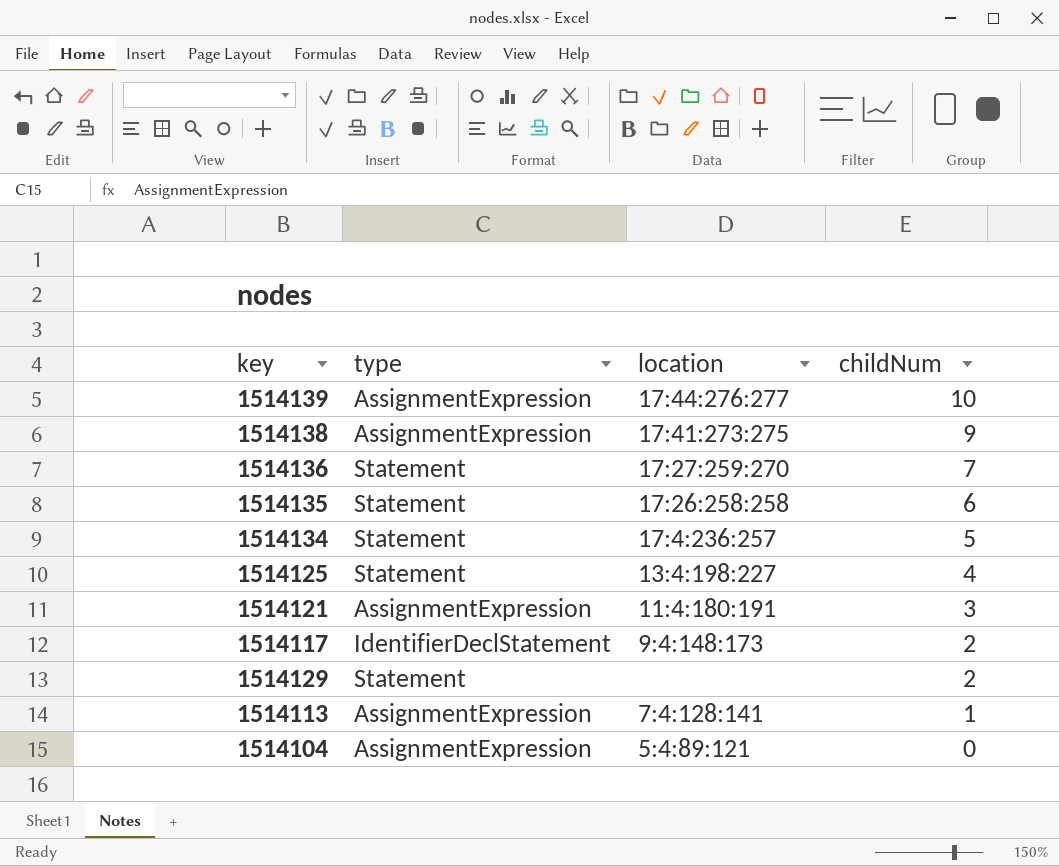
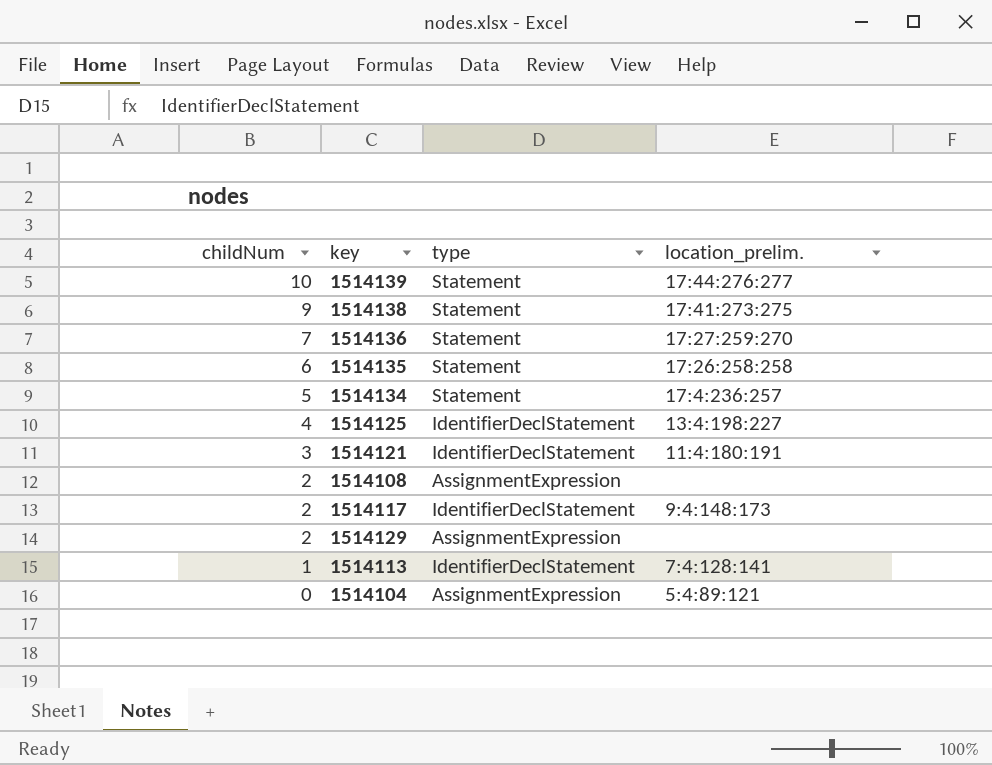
column childNum | position: 4 -> 1
column name: location -> location_prelim.
1514139 | type: AssignmentExpression -> Statement
1514138 | type: AssignmentExpression -> Statement
1514125 | type: Statement -> IdentifierDeclStatement
1514121 | type: AssignmentExpression -> IdentifierDeclStatement
row 1514108: none -> 2 | AssignmentExpression | none
1514129 | type: Statement -> AssignmentExpression
1514113 | type: AssignmentExpression -> IdentifierDeclStatement

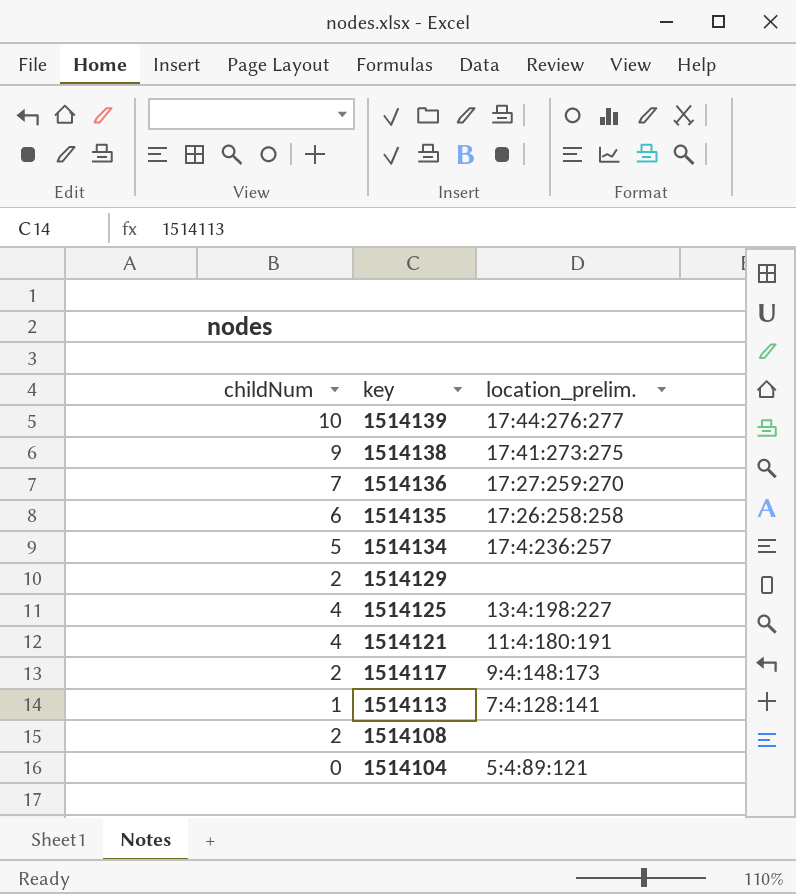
row order: childNum descending -> key descending
column type | position: 3 -> none
1514121 | childNum: 3 -> 4

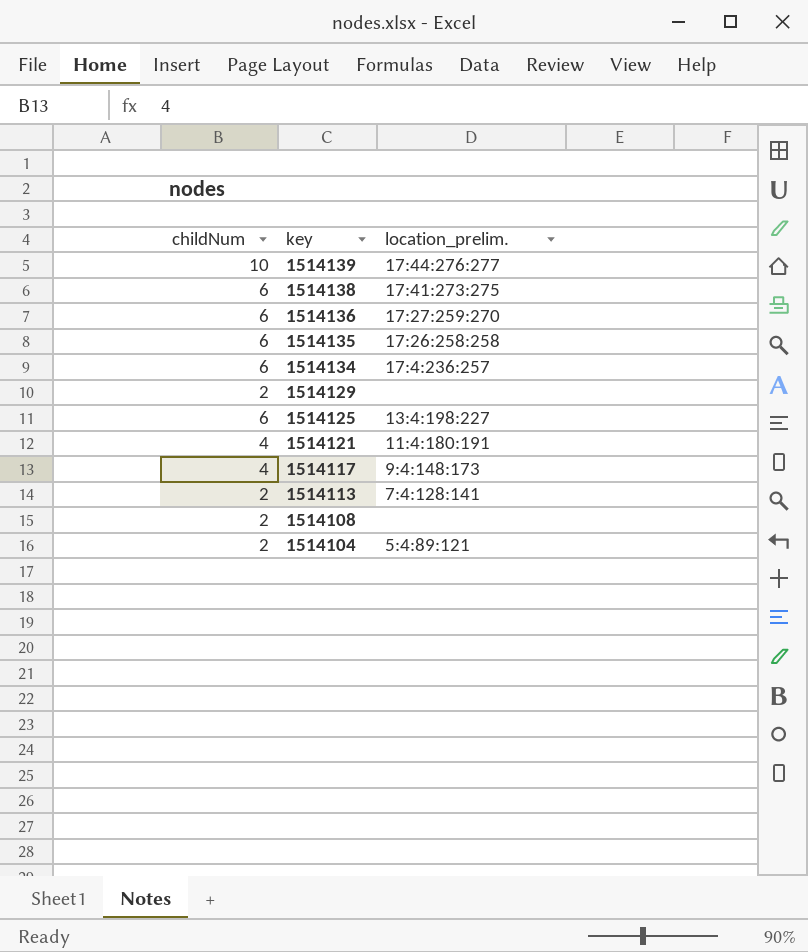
1514138 | childNum: 9 -> 6
1514136 | childNum: 7 -> 6
1514134 | childNum: 5 -> 6
1514125 | childNum: 4 -> 6
1514117 | childNum: 2 -> 4
1514113 | childNum: 1 -> 2
1514104 | childNum: 0 -> 2

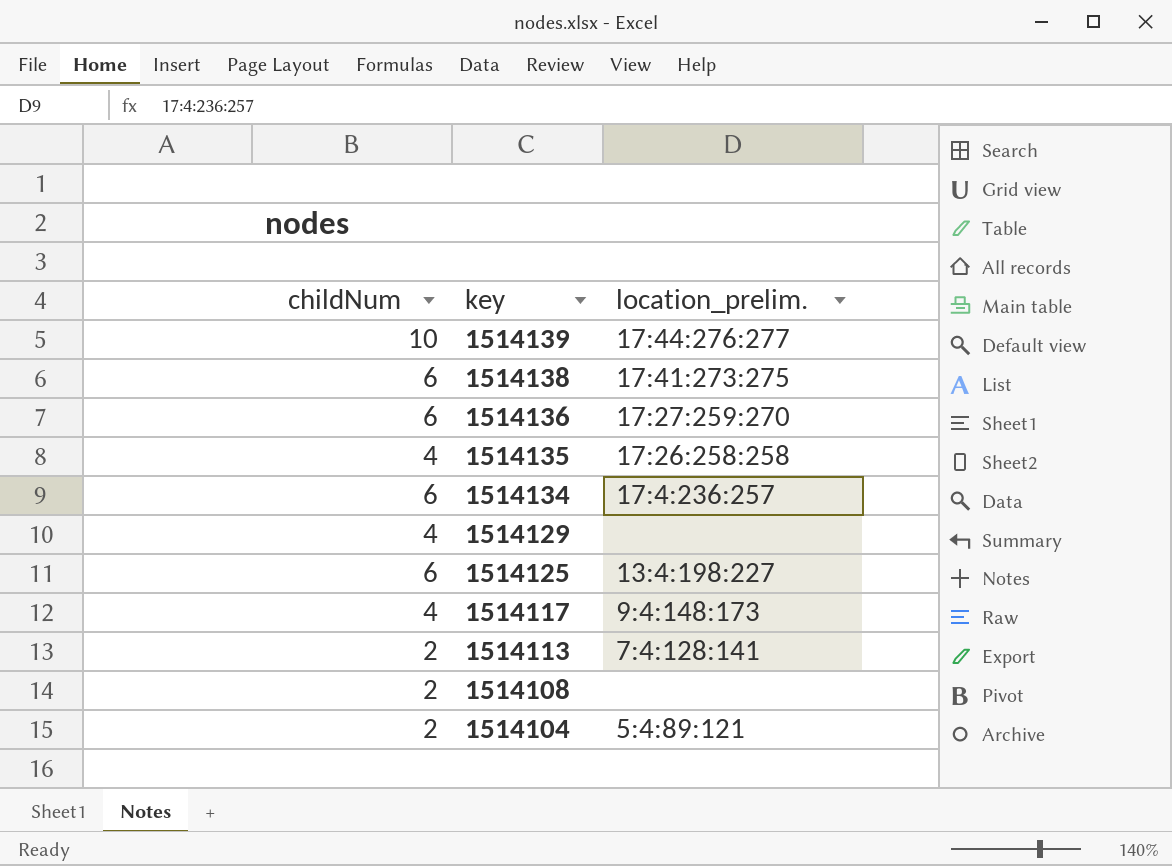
row 1514121: 4 | 11:4:180:191 -> none
1514135 | childNum: 6 -> 4
1514129 | childNum: 2 -> 4

